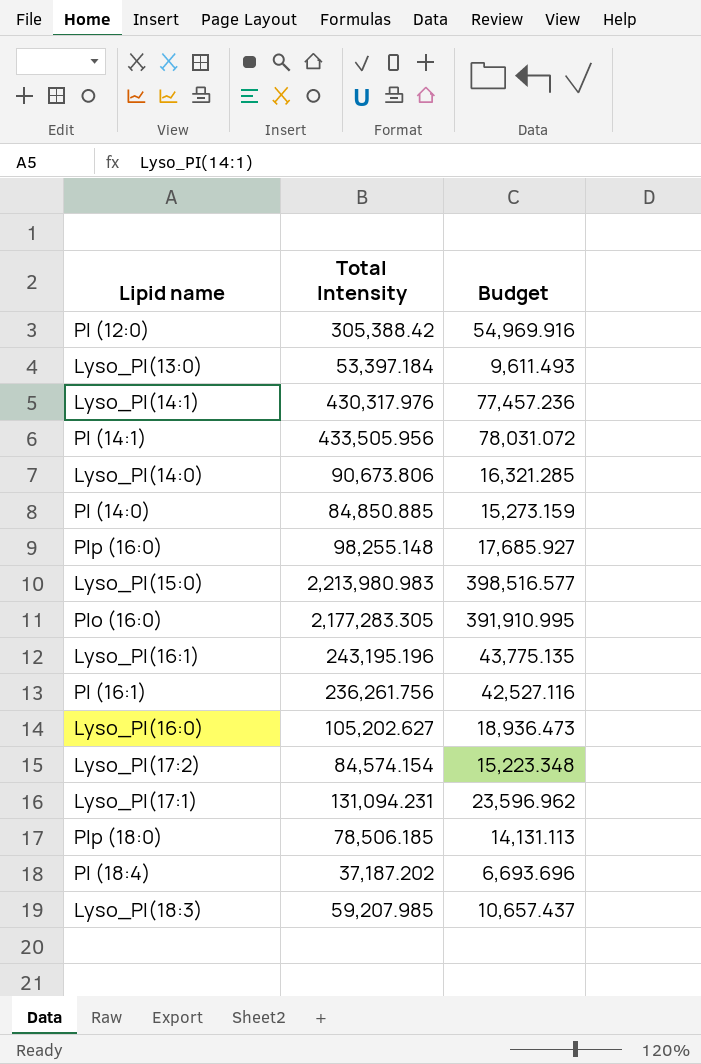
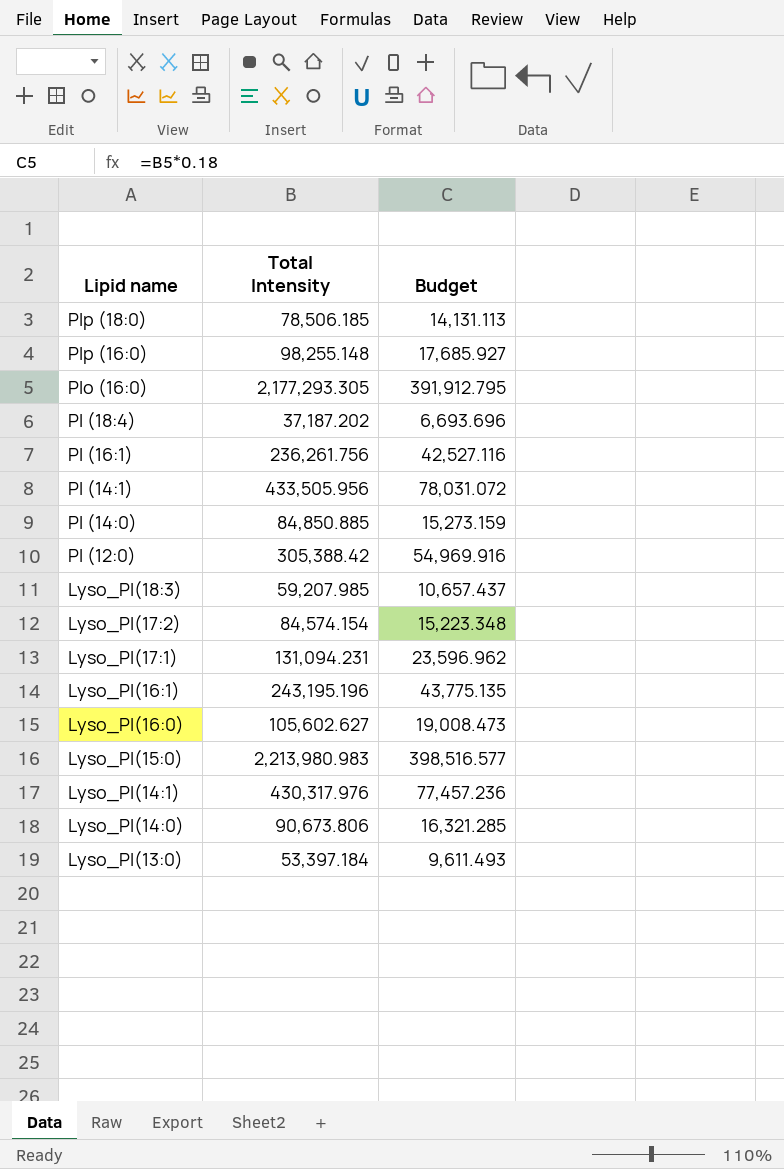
row order: none -> Lipid name descending
PIo (16:0) | Total Intensity: 2,177,283.305 -> 2,177,293.305
PIo (16:0) | Budget: 391,910.995 -> 391,912.795
Lyso_PI(16:0) | Total Intensity: 105,202.627 -> 105,602.627
Lyso_PI(16:0) | Budget: 18,936.473 -> 19,008.473

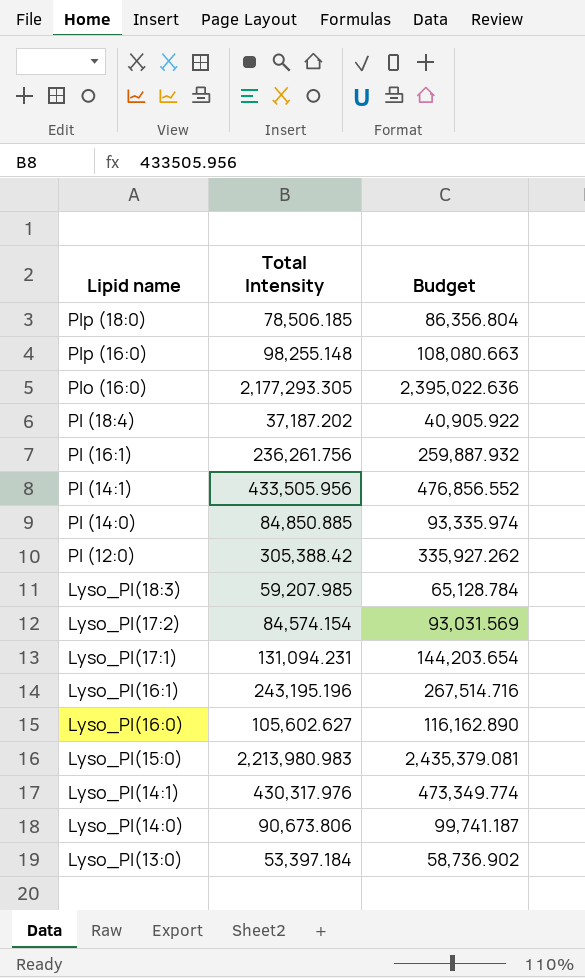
column Budget | formula: [Total Intensity] * 0.18 -> [Total Intensity] * 1.1

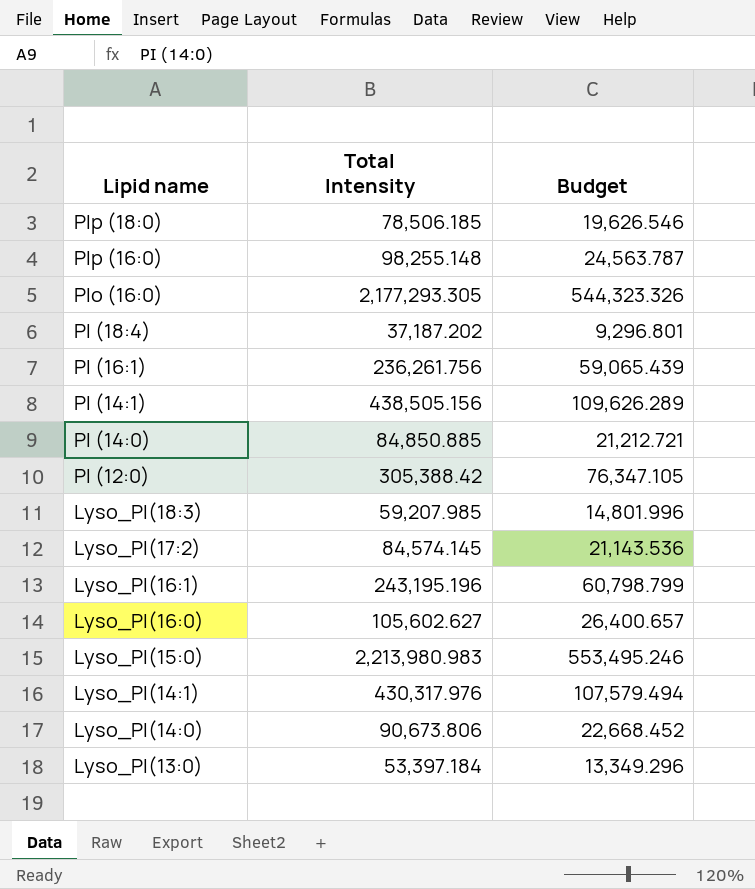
column Budget | formula: [Total Intensity] * 1.1 -> [Total Intensity] * 0.25
row Lyso_PI(17:1): 131,094.231 | 144,203.654 -> none
PI (14:1) | Total Intensity: 433,505.956 -> 438,505.156
Lyso_PI(17:2) | Total Intensity: 84,574.154 -> 84,574.145

